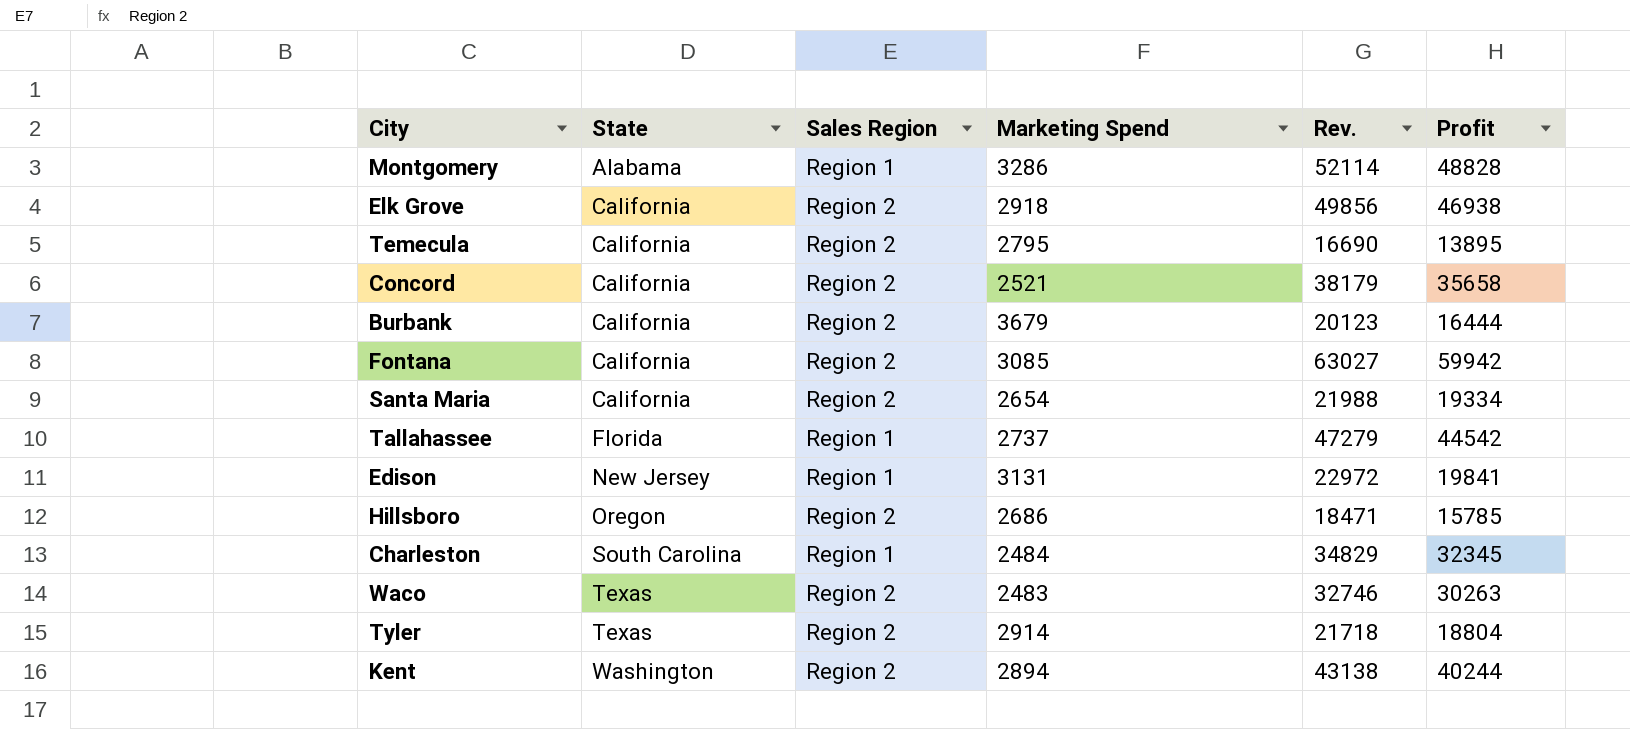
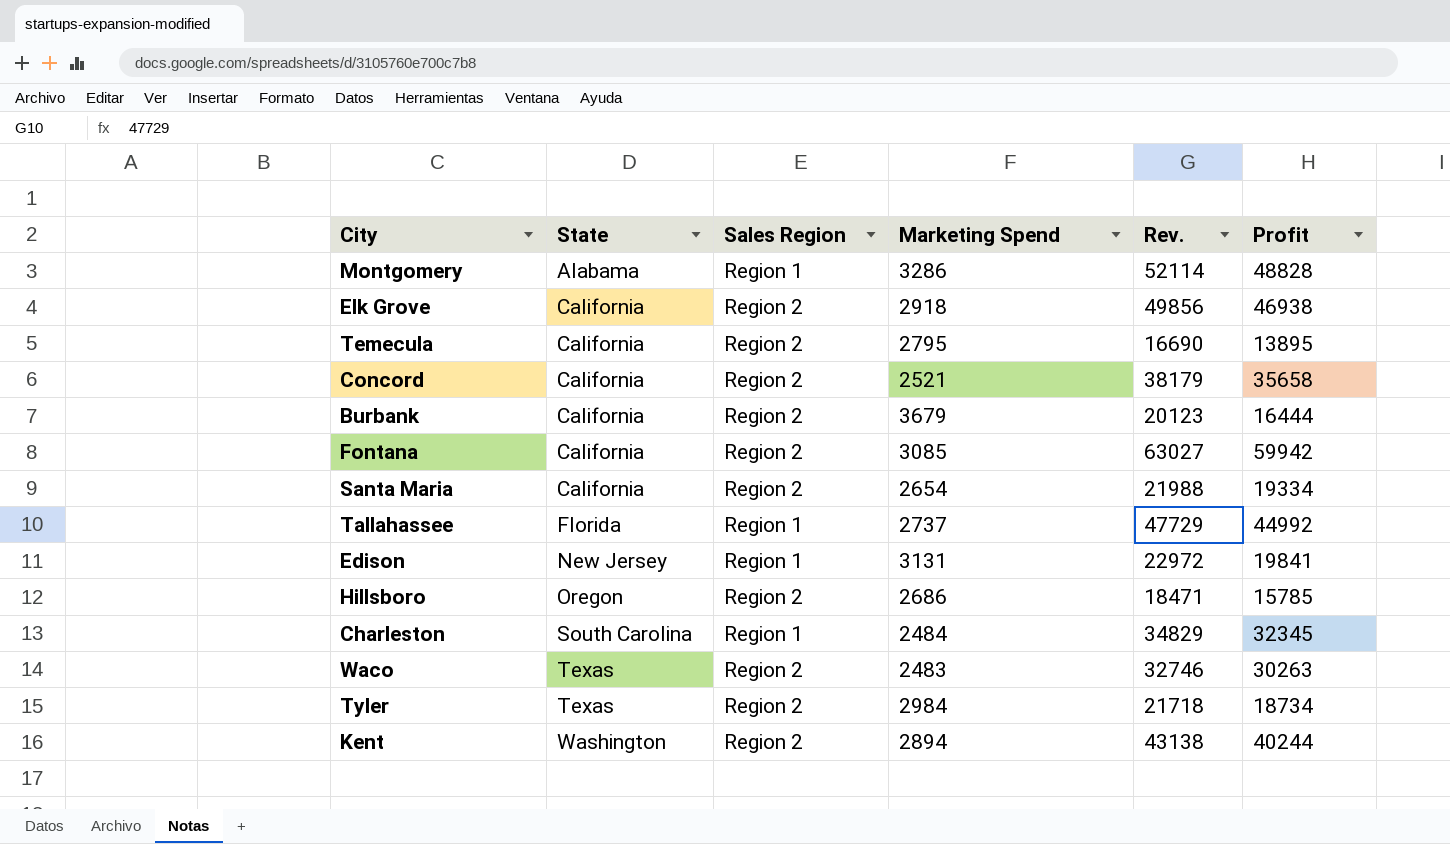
Tallahassee | Rev.: 47279 -> 47729
Tallahassee | Profit: 44542 -> 44992
Tyler | Marketing Spend: 2914 -> 2984
Tyler | Profit: 18804 -> 18734

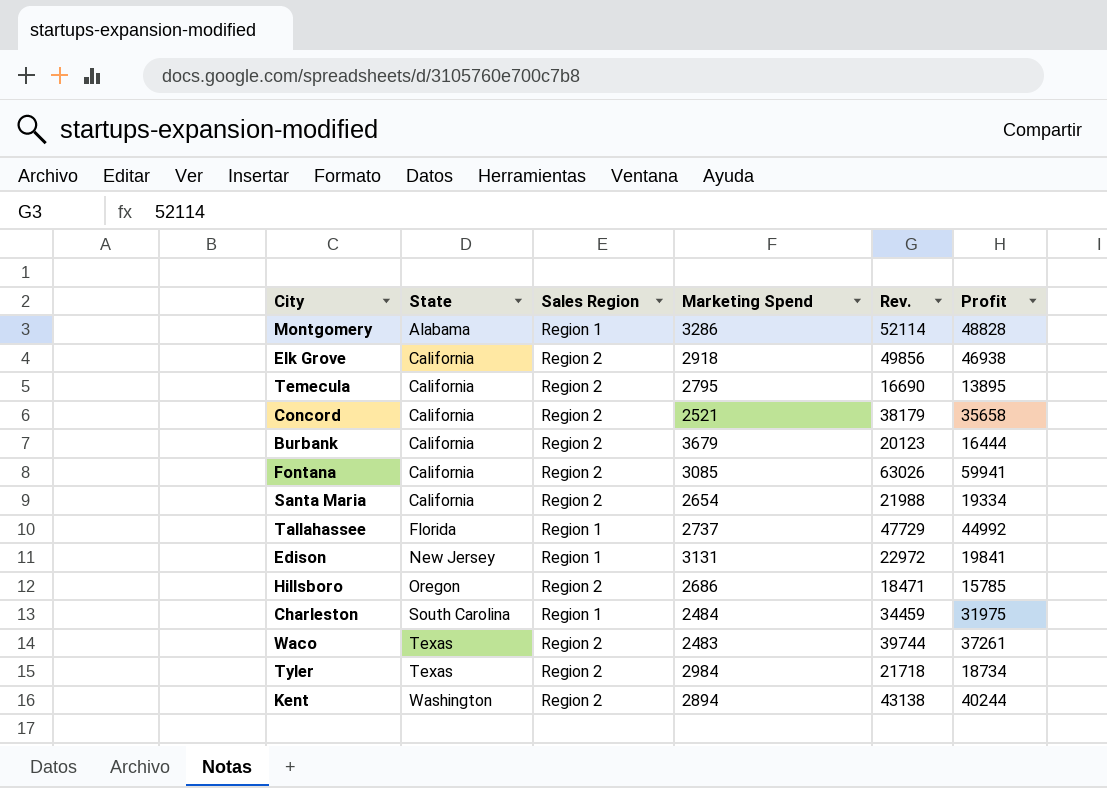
Fontana | Rev.: 63027 -> 63026
Fontana | Profit: 59942 -> 59941
Charleston | Rev.: 34829 -> 34459
Charleston | Profit: 32345 -> 31975
Waco | Rev.: 32746 -> 39744
Waco | Profit: 30263 -> 37261

